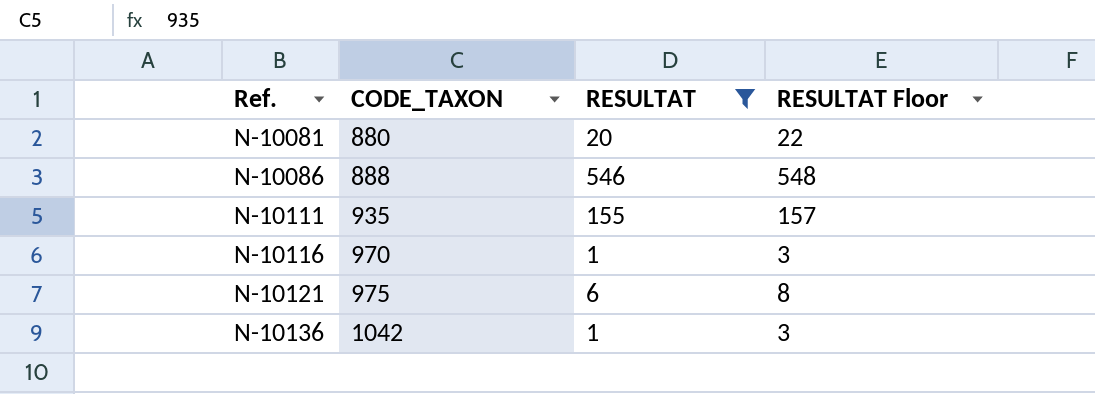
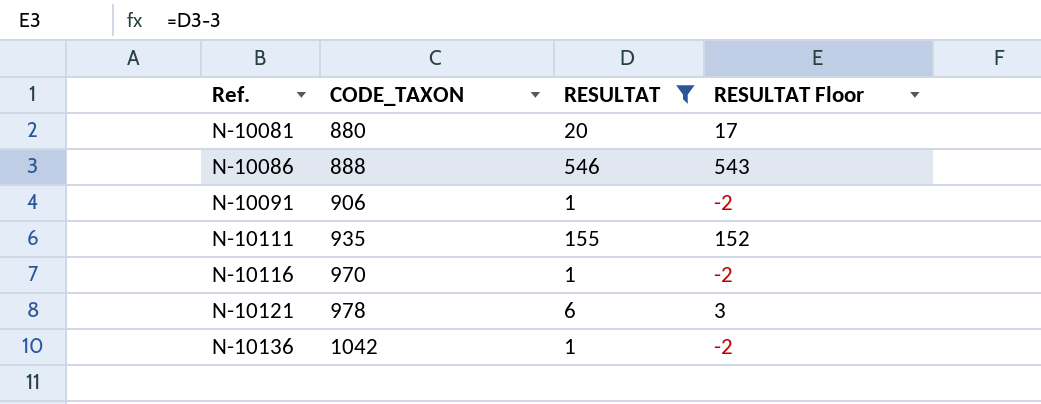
column RESULTAT Floor | formula: [RESULTAT] + 2 -> [RESULTAT] - 3
row N-10091: none -> 906 | 1 | -2
N-10121 | CODE_TAXON: 975 -> 978

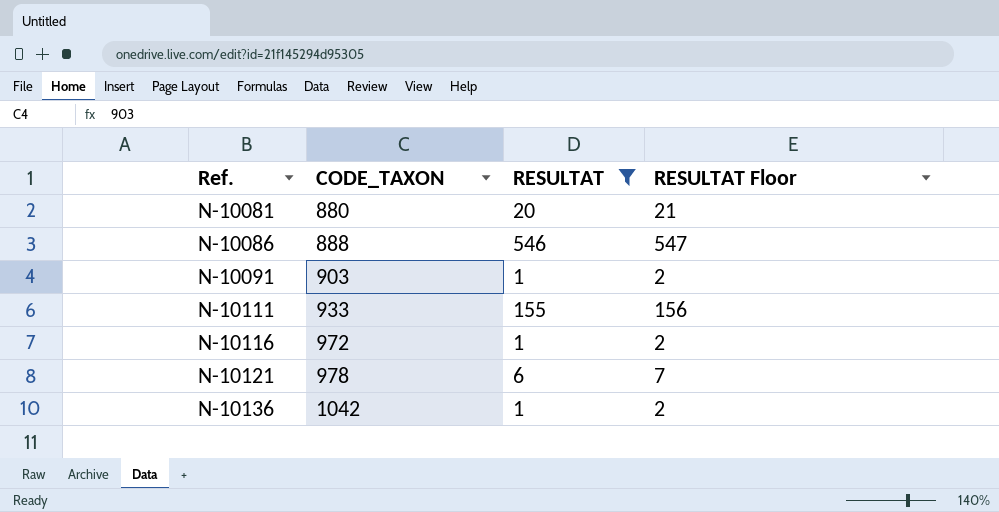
column RESULTAT Floor | formula: [RESULTAT] - 3 -> [RESULTAT] + 1
N-10091 | CODE_TAXON: 906 -> 903
N-10111 | CODE_TAXON: 935 -> 933
N-10116 | CODE_TAXON: 970 -> 972

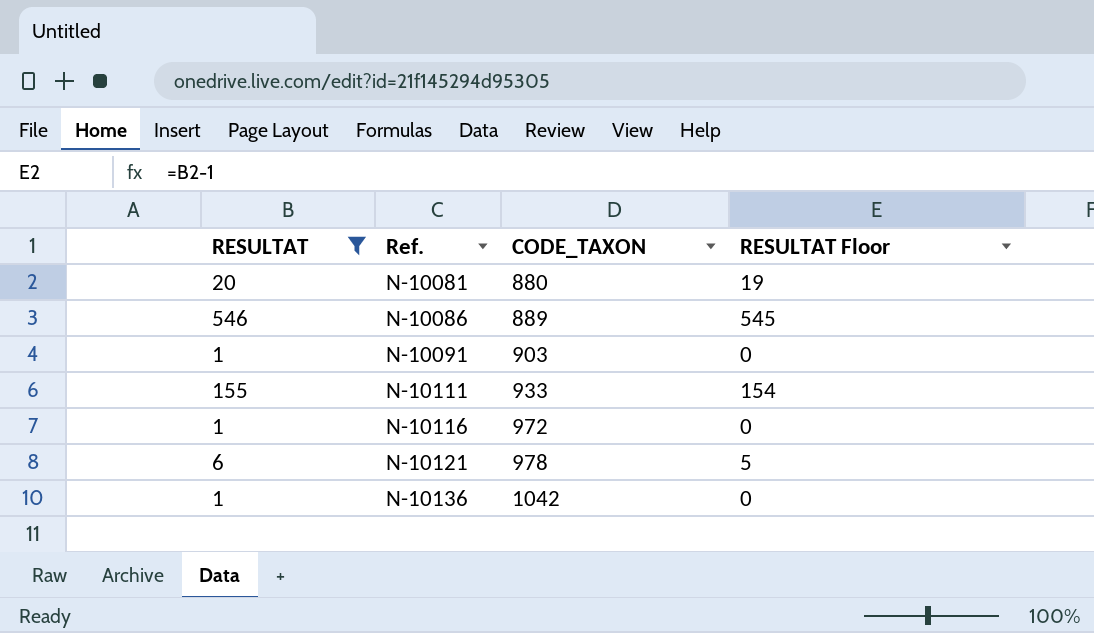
column RESULTAT | position: 3 -> 1
column RESULTAT Floor | formula: [RESULTAT] + 1 -> [RESULTAT] - 1
N-10086 | CODE_TAXON: 888 -> 889

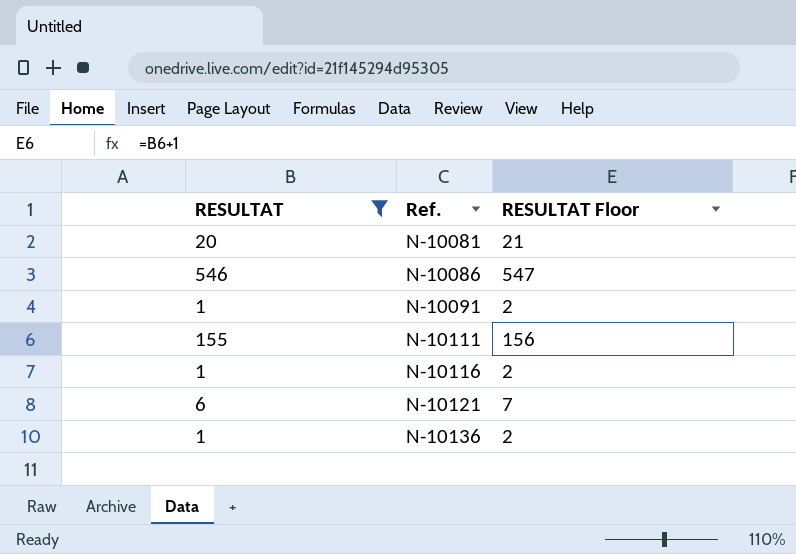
column CODE_TAXON | position: 3 -> none
column RESULTAT Floor | formula: [RESULTAT] - 1 -> [RESULTAT] + 1

